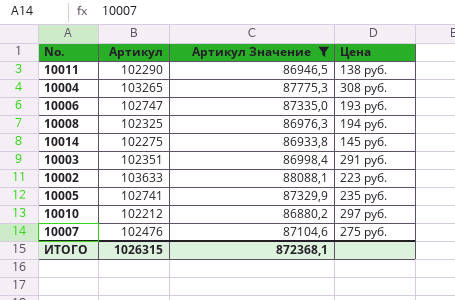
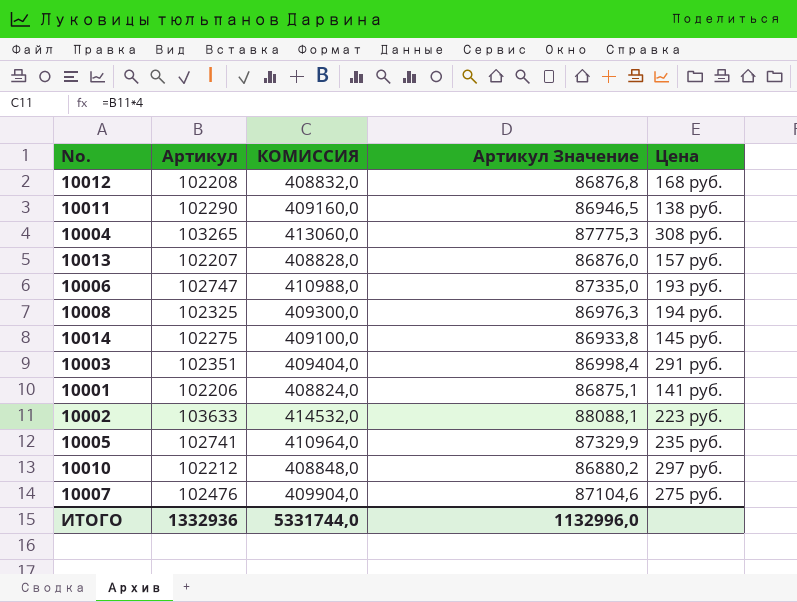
filter: Артикул Значение >= 86880,2 -> none
column КОМИССИЯ | formula: none -> [Артикул] * 4
ИТОГО | Артикул: 1026315 -> 1332936
ИТОГО | Артикул Значение: 872368,1 -> 1132996,0

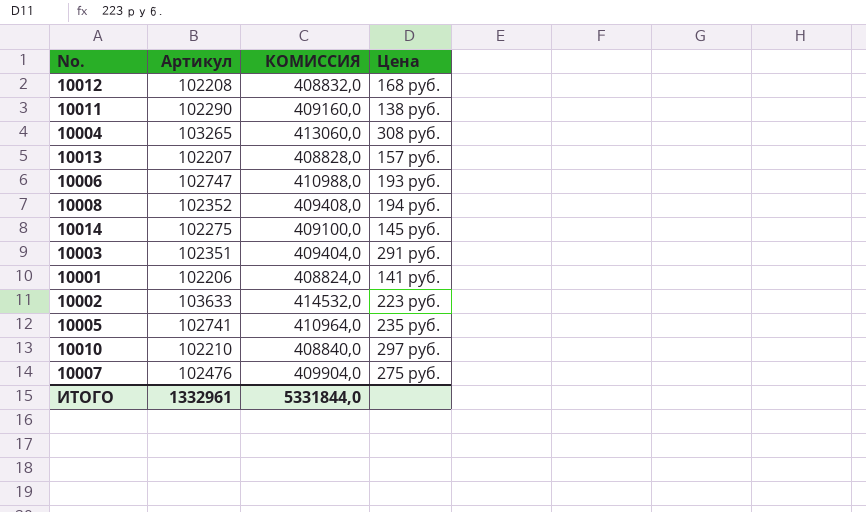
column Артикул Значение | formula: [Артикул] * 0,85 -> none
10008 | Артикул: 102325 -> 102352
10008 | КОМИССИЯ: 409300,0 -> 409408,0
10010 | Артикул: 102212 -> 102210
10010 | КОМИССИЯ: 408848,0 -> 408840,0
ИТОГО | Артикул: 1332936 -> 1332961
ИТОГО | КОМИССИЯ: 5331744,0 -> 5331844,0

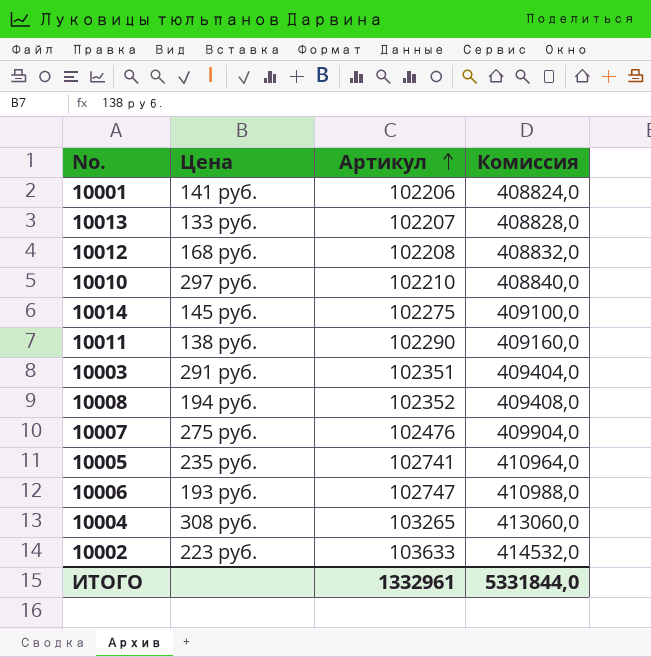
row order: none -> Артикул ascending
column Цена | position: 4 -> 2
column name: КОМИССИЯ -> Комиссия
10013 | Цена: 157 руб. -> 133 руб.

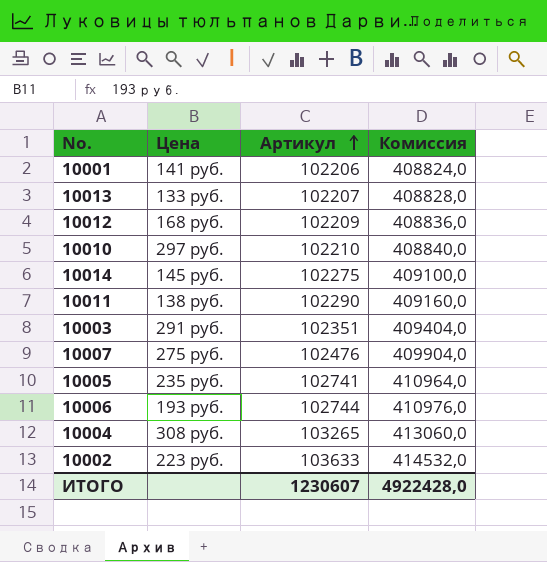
row 10008: 194 руб. | 102352 | 409408,0 -> none
10012 | Артикул: 102208 -> 102209
10012 | Комиссия: 408832,0 -> 408836,0
10006 | Артикул: 102747 -> 102744
10006 | Комиссия: 410988,0 -> 410976,0
ИТОГО | Артикул: 1332961 -> 1230607
ИТОГО | Комиссия: 5331844,0 -> 4922428,0

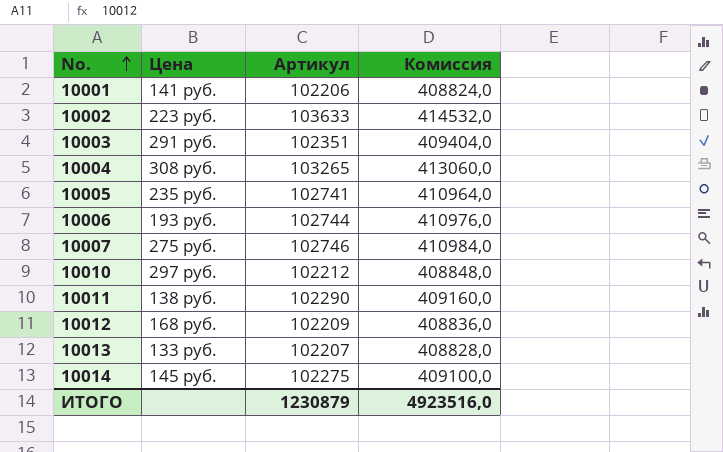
row order: Артикул ascending -> No. ascending
10007 | Артикул: 102476 -> 102746
10007 | Комиссия: 409904,0 -> 410984,0
10010 | Артикул: 102210 -> 102212
10010 | Комиссия: 408840,0 -> 408848,0
ИТОГО | Артикул: 1230607 -> 1230879
ИТОГО | Комиссия: 4922428,0 -> 4923516,0

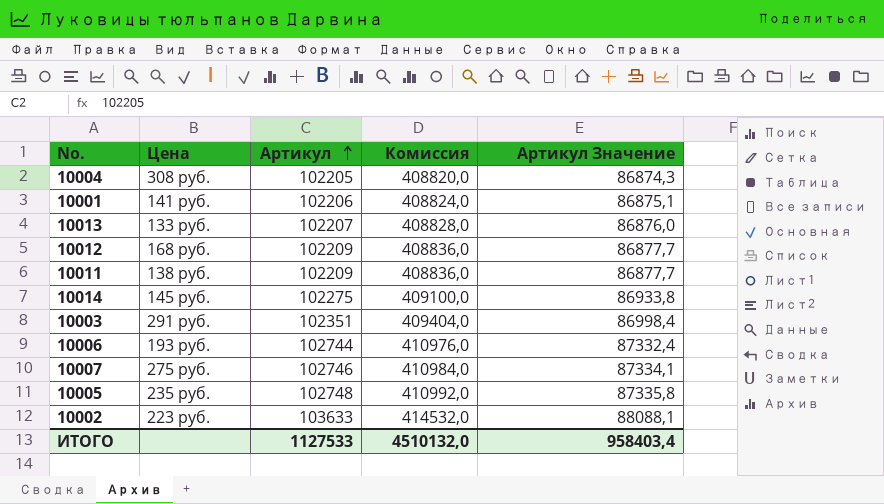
row order: No. ascending -> Артикул ascending
column Артикул Значение | formula: none -> [Артикул] * 0,85
row 10010: 297 руб. | 102212 | 408848,0 -> none
10004 | Артикул: 103265 -> 102205
10004 | Комиссия: 413060,0 -> 408820,0
10011 | Артикул: 102290 -> 102209
10011 | Комиссия: 409160,0 -> 408836,0
10005 | Артикул: 102741 -> 102748
10005 | Комиссия: 410964,0 -> 410992,0
ИТОГО | Артикул: 1230879 -> 1127533
ИТОГО | Комиссия: 4923516,0 -> 4510132,0

